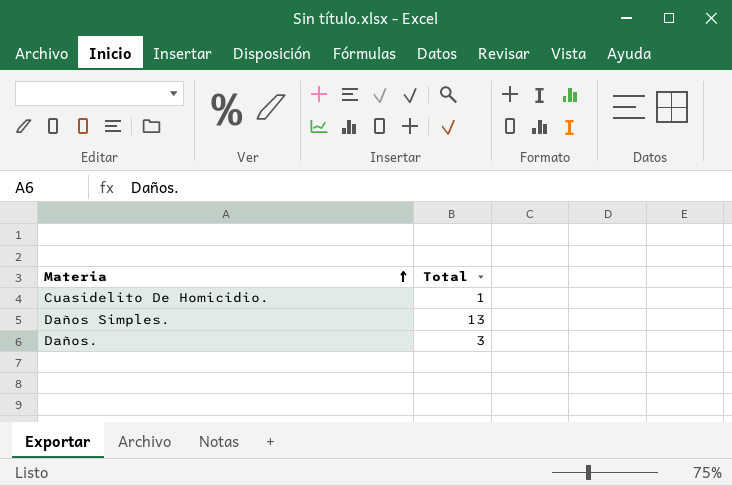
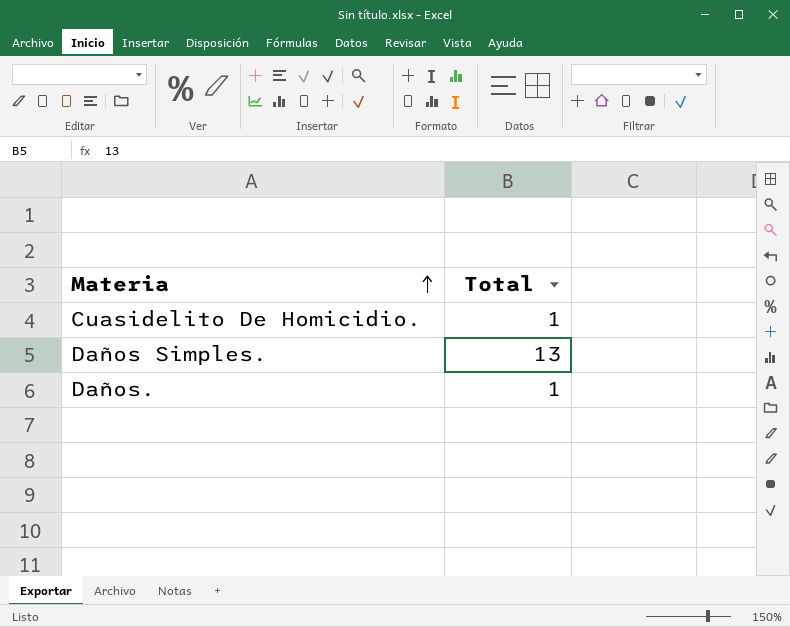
Daños. | Total: 3 -> 1

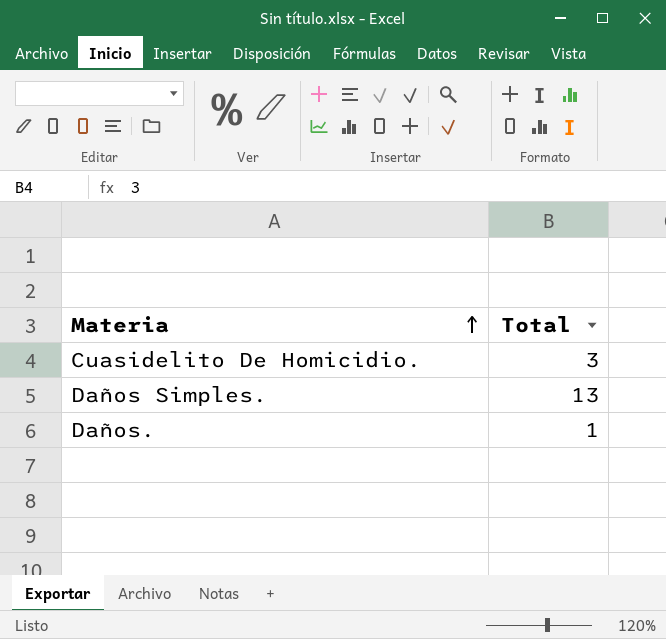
Cuasidelito De Homicidio. | Total: 1 -> 3

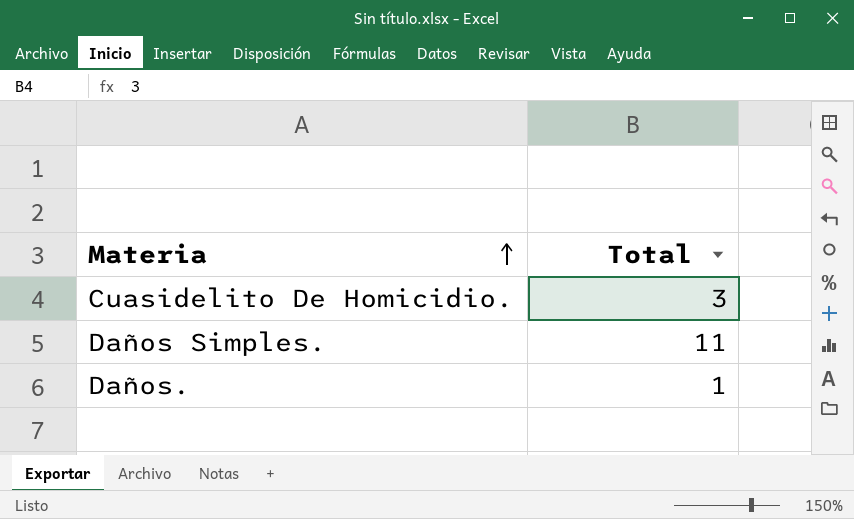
Daños Simples. | Total: 13 -> 11

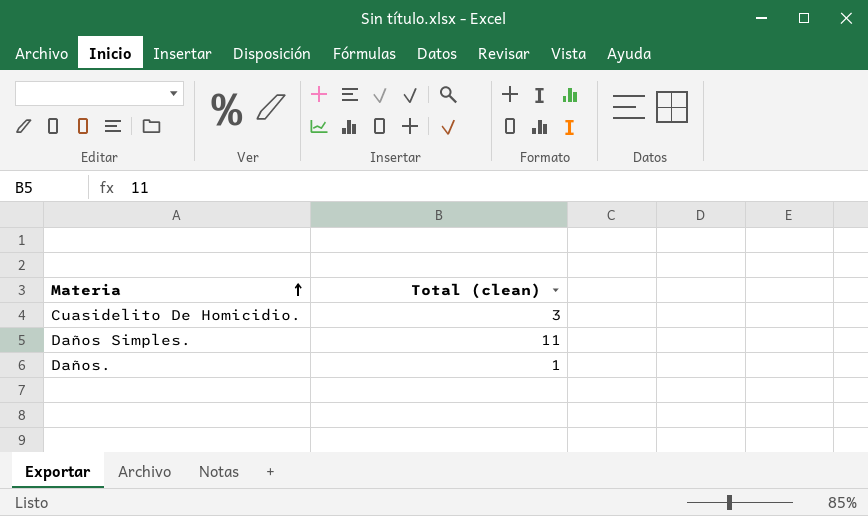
column name: Total -> Total (clean)

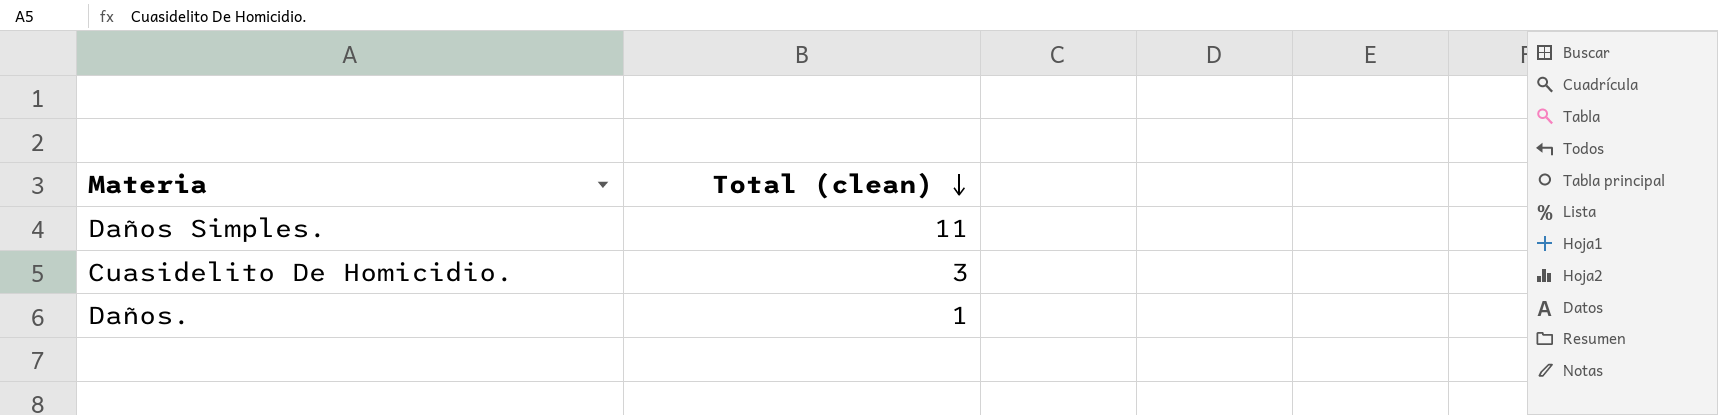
row order: Materia ascending -> Total (clean) descending

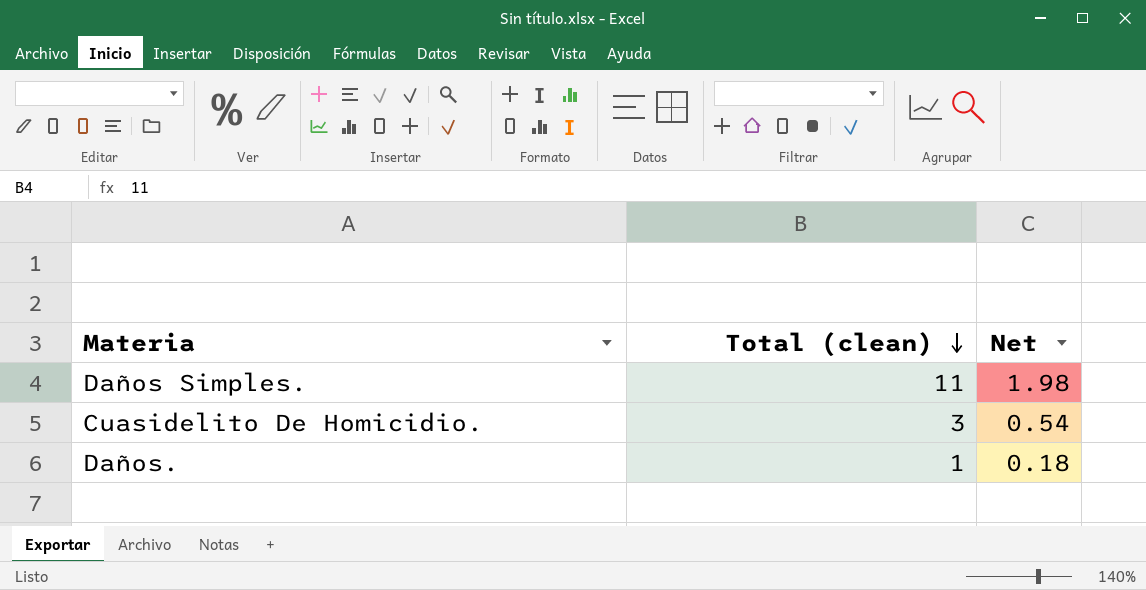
column Net | formula: none -> [Total (clean)] * 0.18

